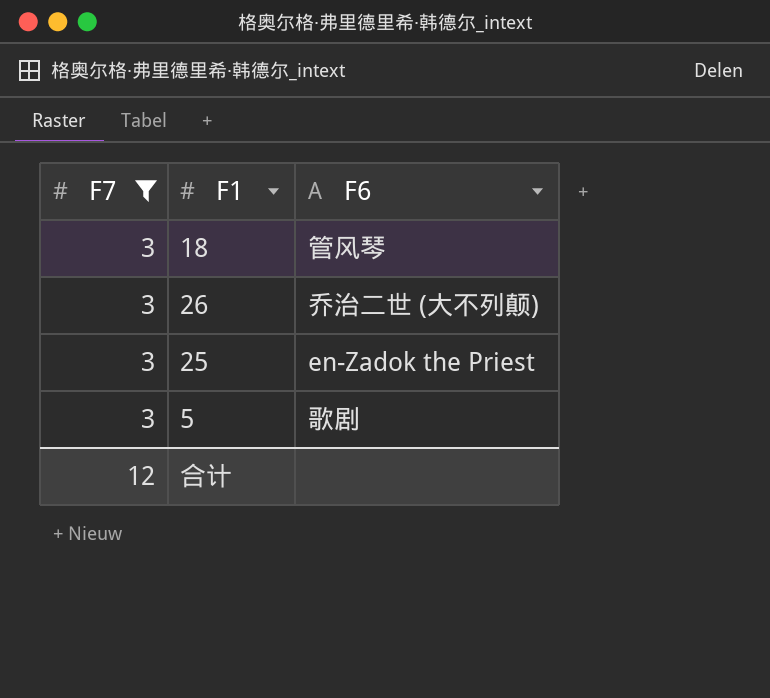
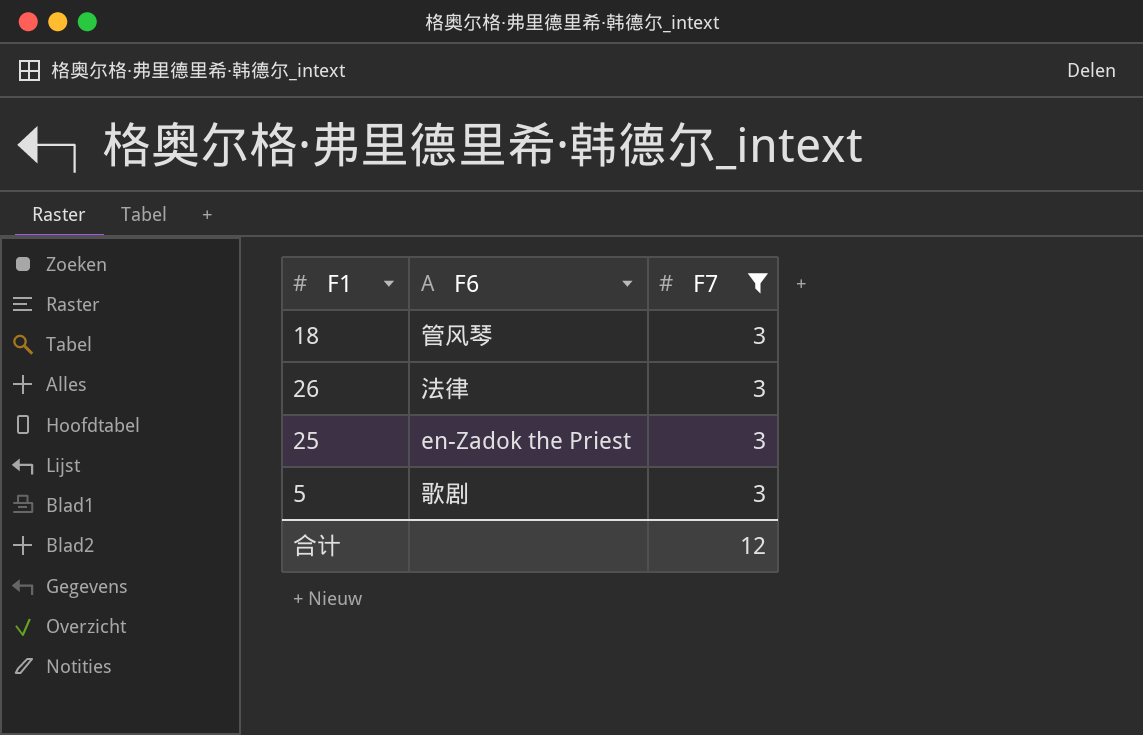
column F7 | position: 1 -> 3
26 | F6: 乔治二世 (大不列颠) -> 法律

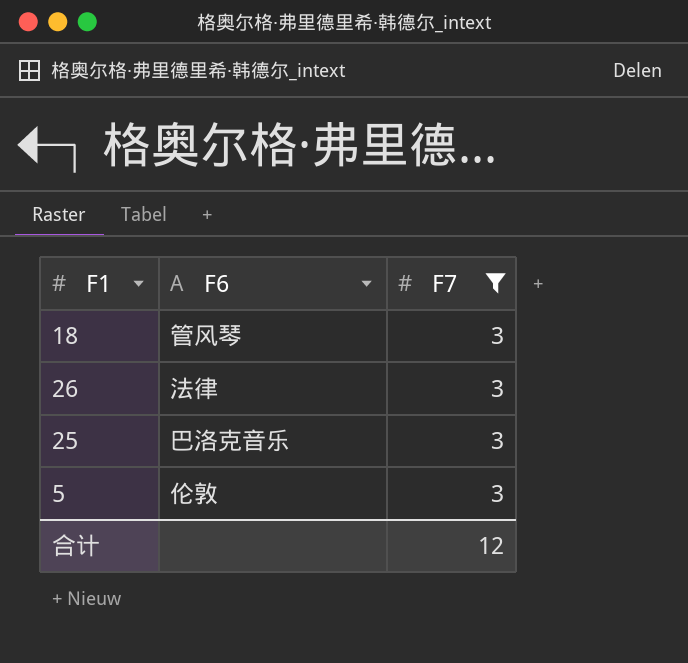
25 | F6: en-Zadok the Priest -> 巴洛克音乐
5 | F6: 歌剧 -> 伦敦

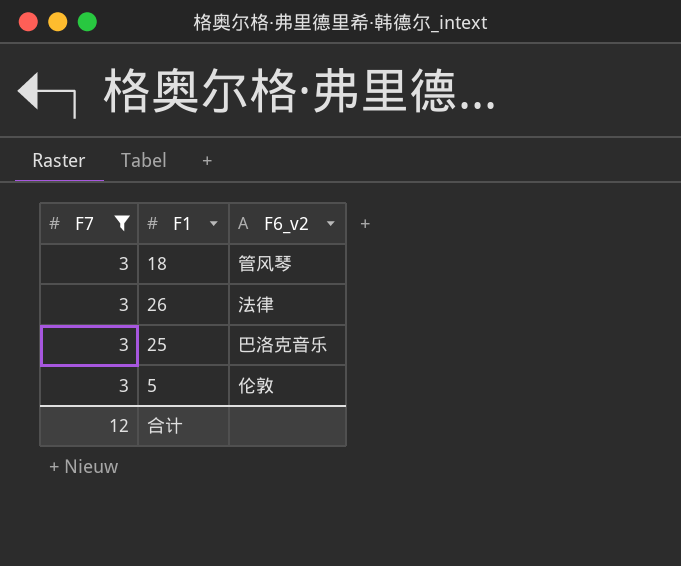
column F7 | position: 3 -> 1
column name: F6 -> F6_v2

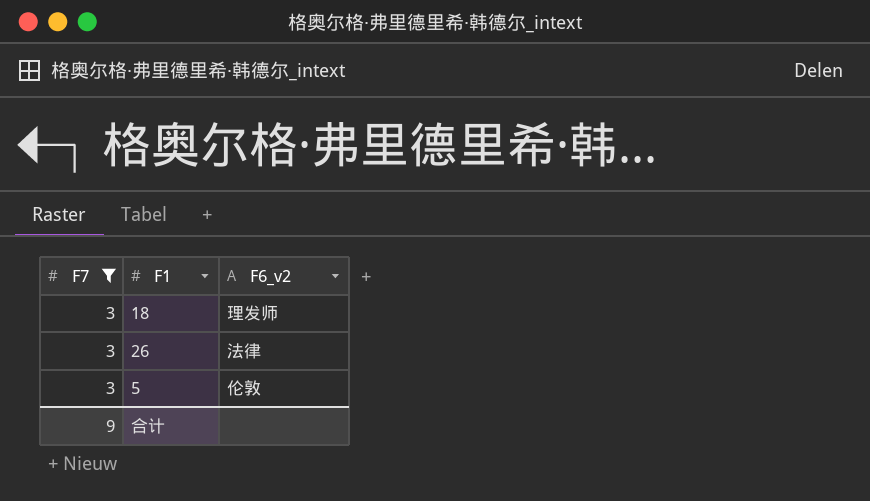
row 25: 3 | 巴洛克音乐 -> none
18 | F6_v2: 管风琴 -> 理发师
合计 | F7: 12 -> 9

